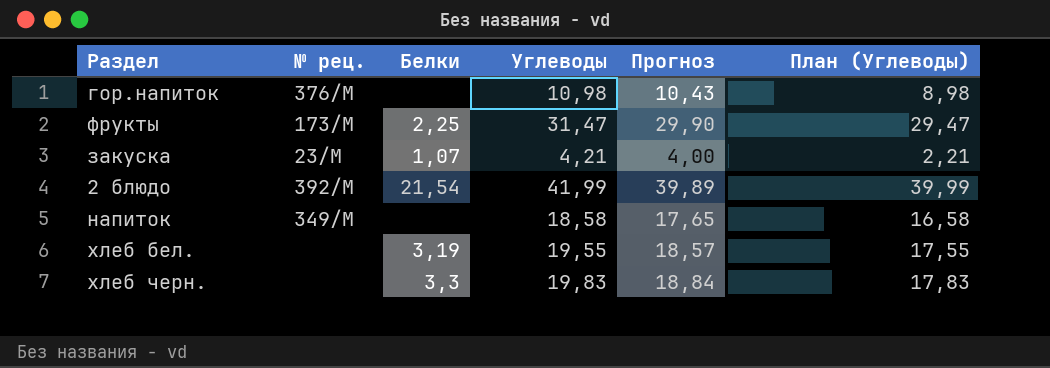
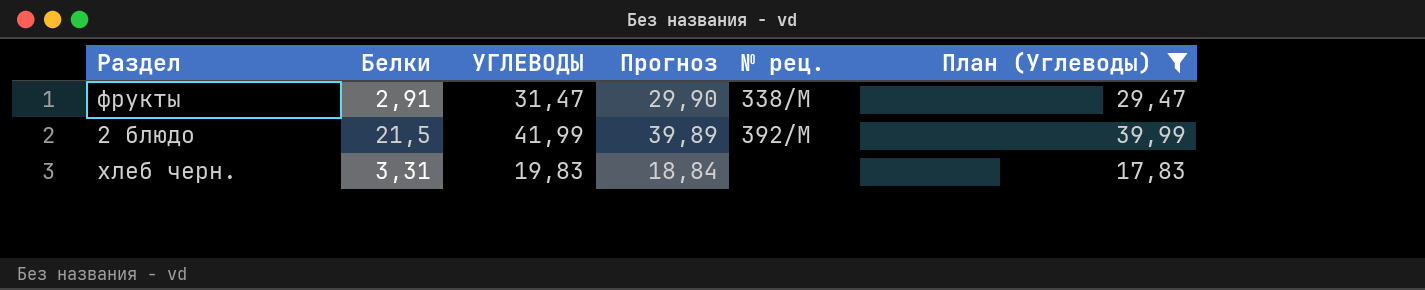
filter: none -> План (Углеводы) >= 17,83
column name: Углеводы -> УГЛЕВОДЫ
column № рец. | position: 2 -> 5
фрукты | Белки: 2,25 -> 2,91
фрукты | № рец.: 173/М -> 338/М
2 блюдо | Белки: 21,54 -> 21,5
хлеб черн. | Белки: 3,3 -> 3,31

